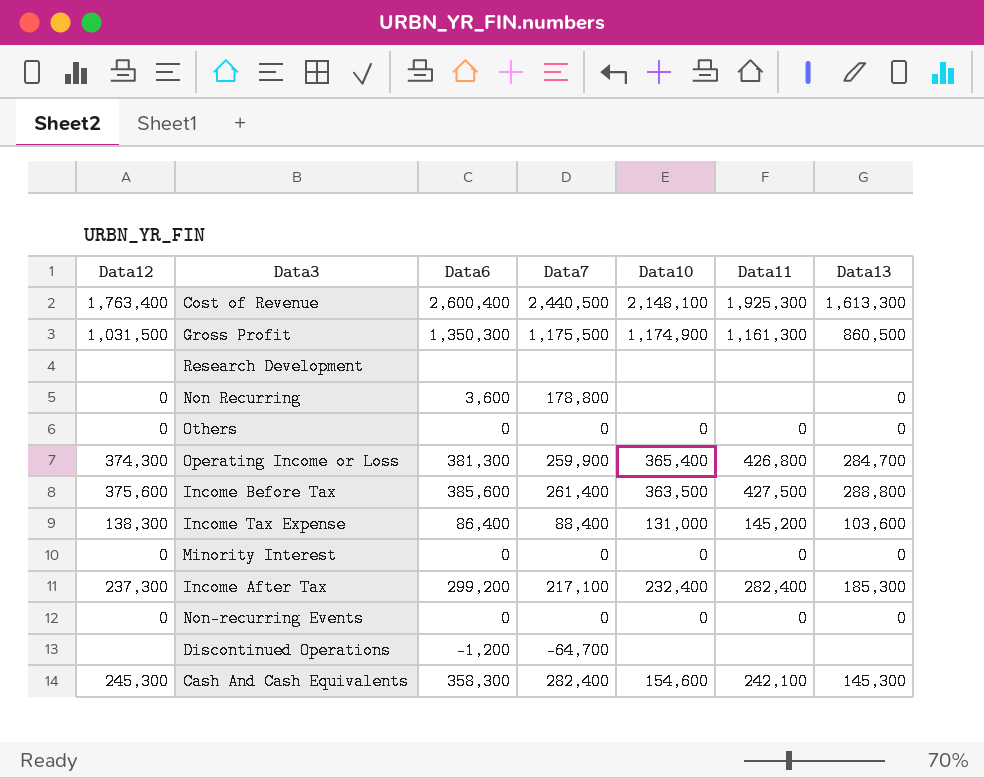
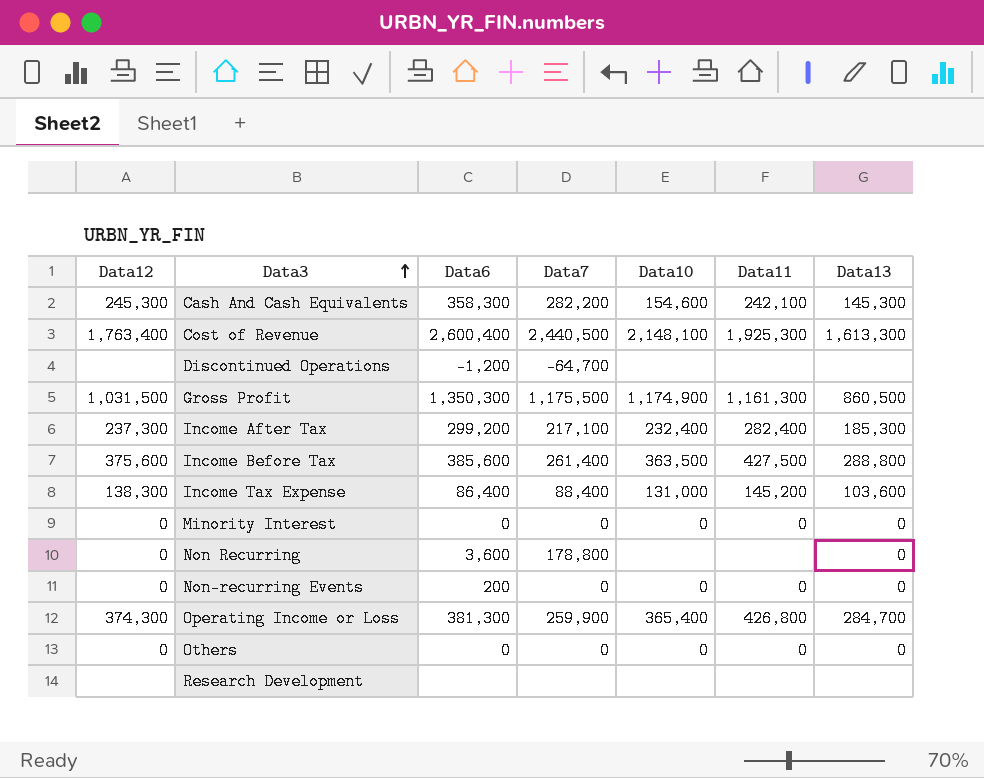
row order: none -> Data3 ascending
Cash And Cash Equivalents | Data7: 282,400 -> 282,200
Non-recurring Events | Data6: 0 -> 200

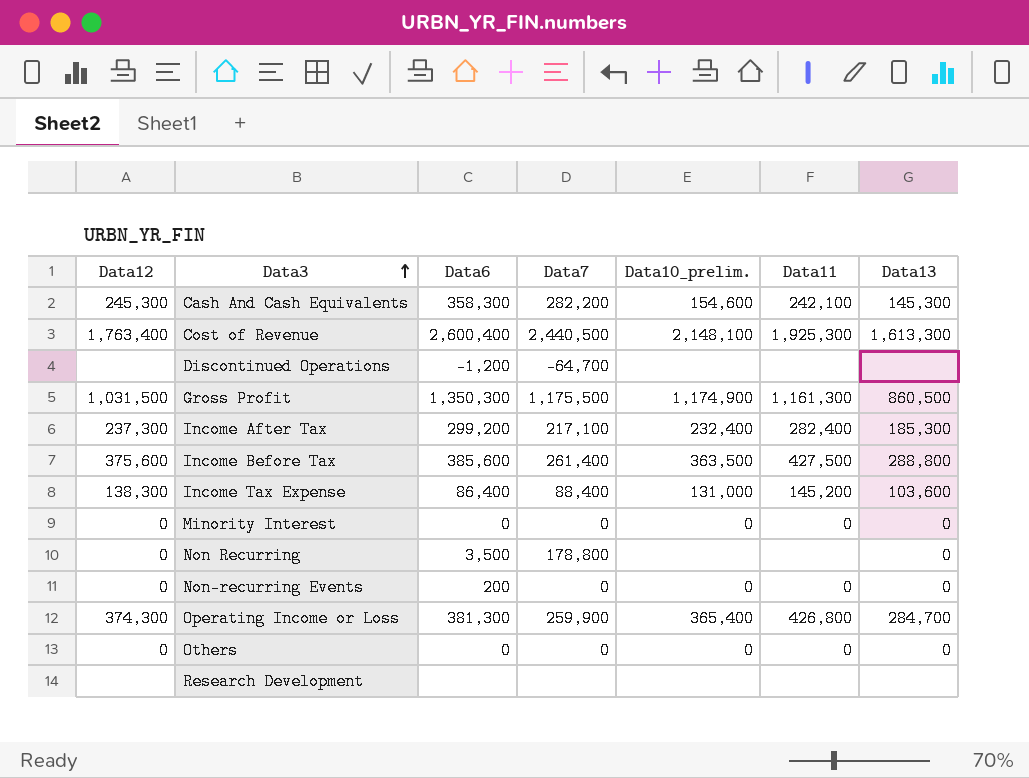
column name: Data10 -> Data10_prelim.
Non Recurring | Data6: 3,600 -> 3,500

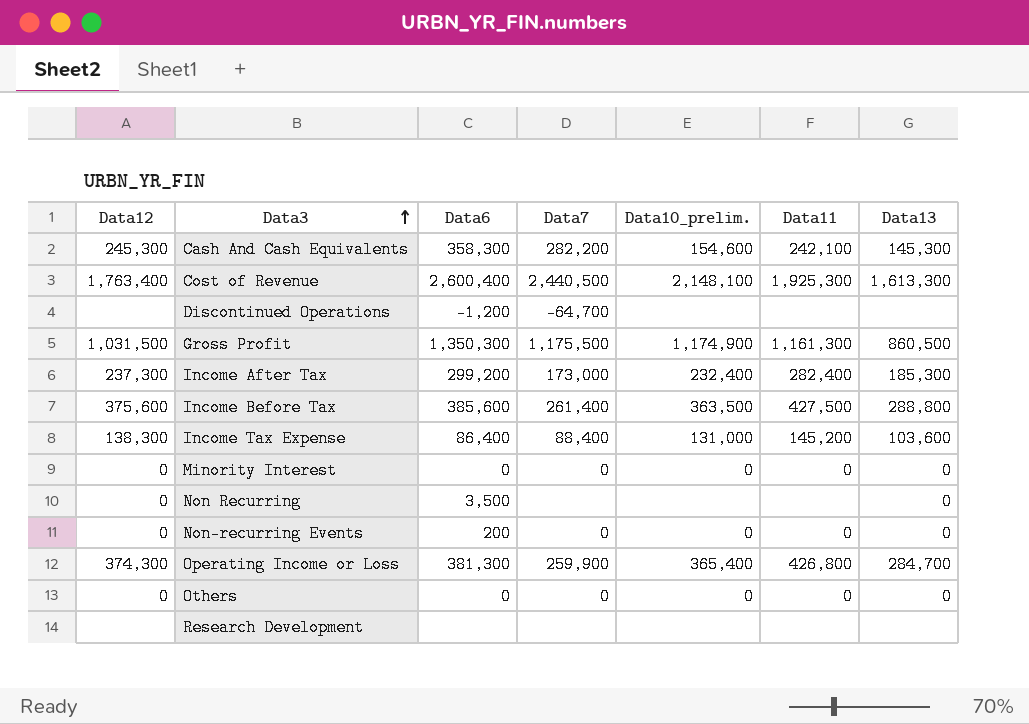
Income After Tax | Data7: 217,100 -> 173,000
Non Recurring | Data7: 178,800 -> none

